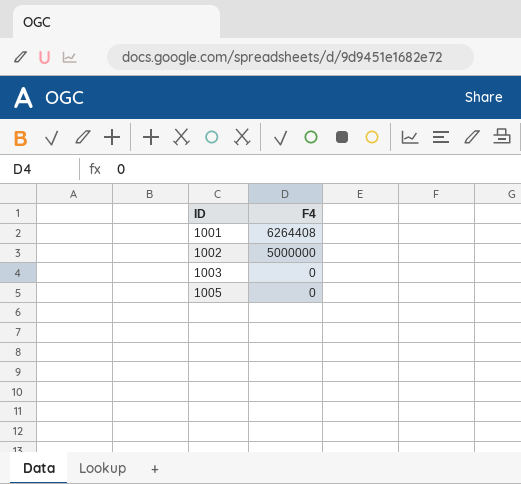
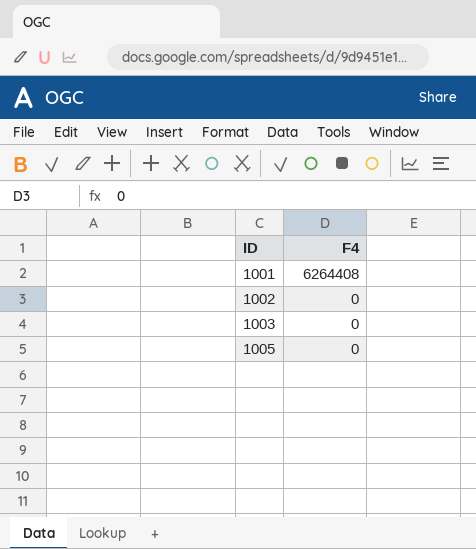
1002 | F4: 5000000 -> 0

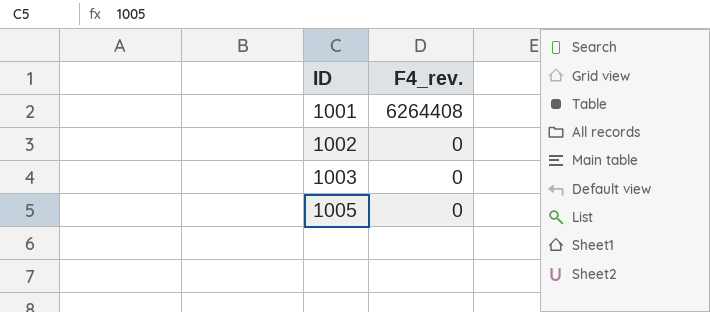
column name: F4 -> F4_rev.

